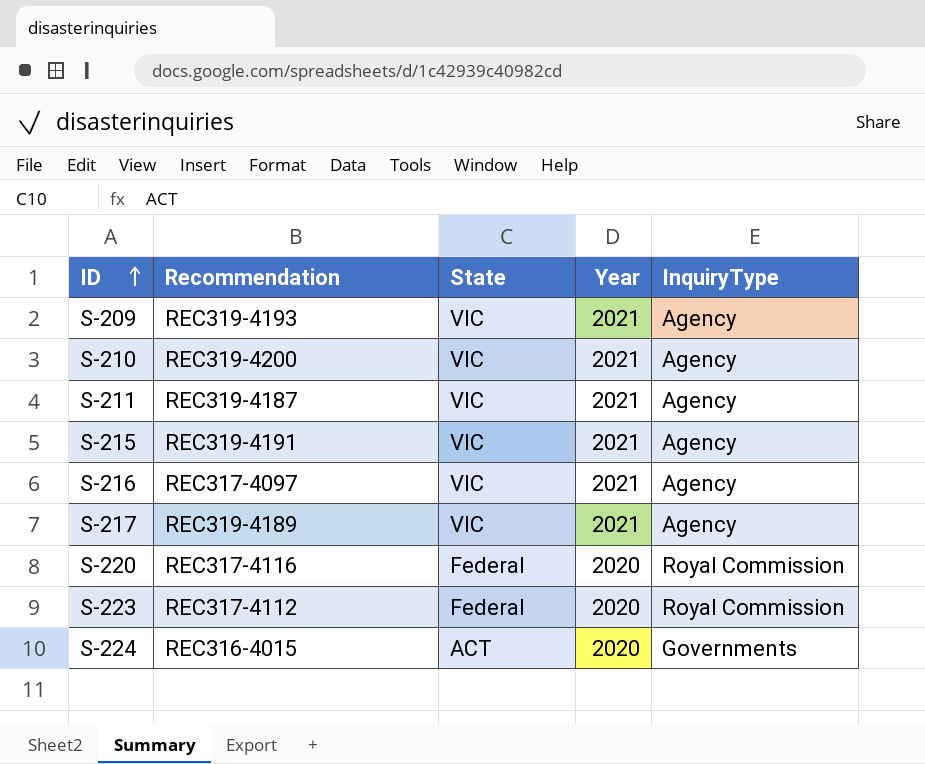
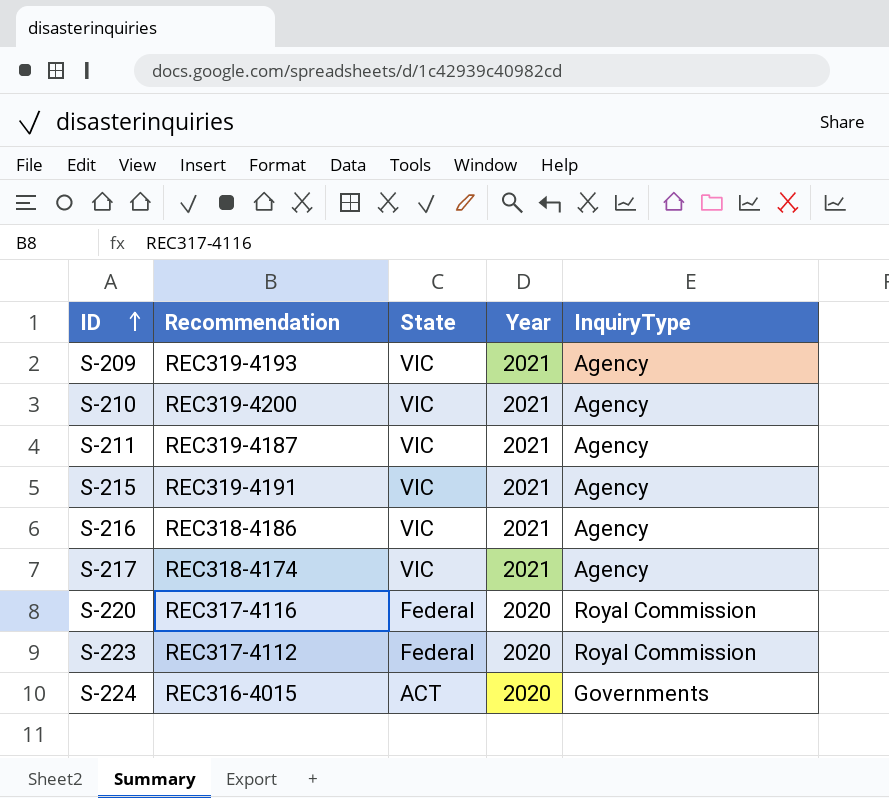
S-216 | Recommendation: REC317-4097 -> REC318-4186
S-217 | Recommendation: REC319-4189 -> REC318-4174

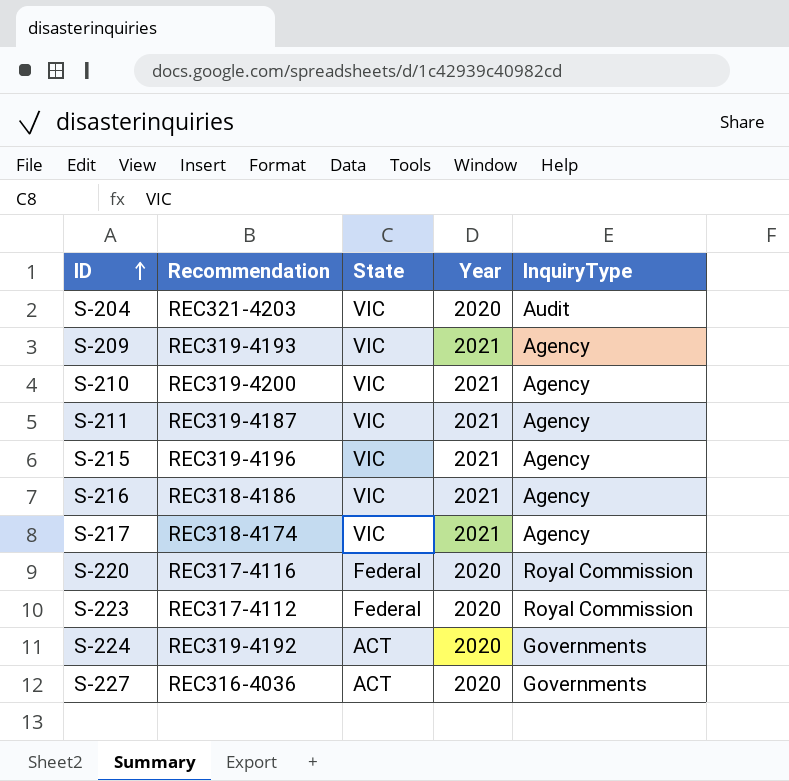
row S-204: none -> REC321-4203 | VIC | 2020 | Audit
S-215 | Recommendation: REC319-4191 -> REC319-4196
S-224 | Recommendation: REC316-4015 -> REC319-4192
row S-227: none -> REC316-4036 | ACT | 2020 | Governments

